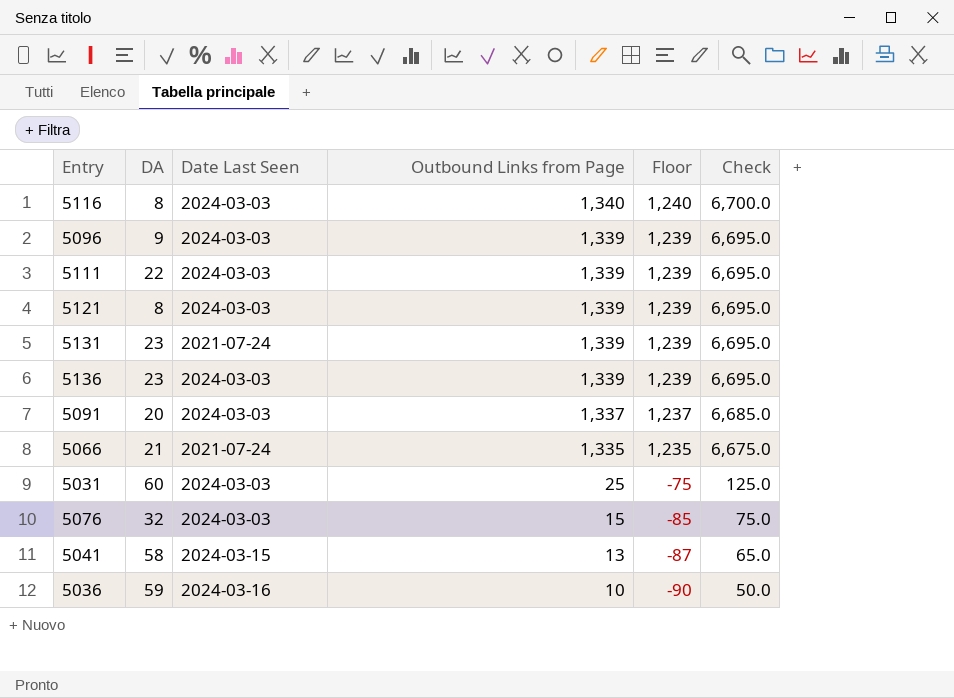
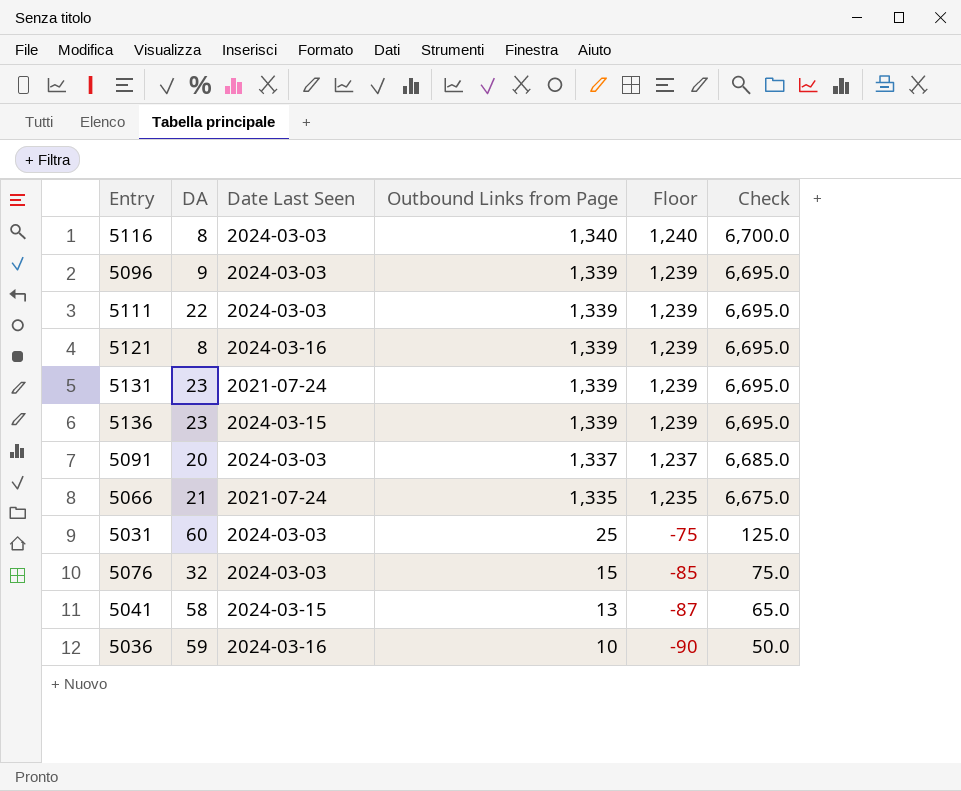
5121 | Date Last Seen: 2024-03-03 -> 2024-03-16
5136 | Date Last Seen: 2024-03-03 -> 2024-03-15

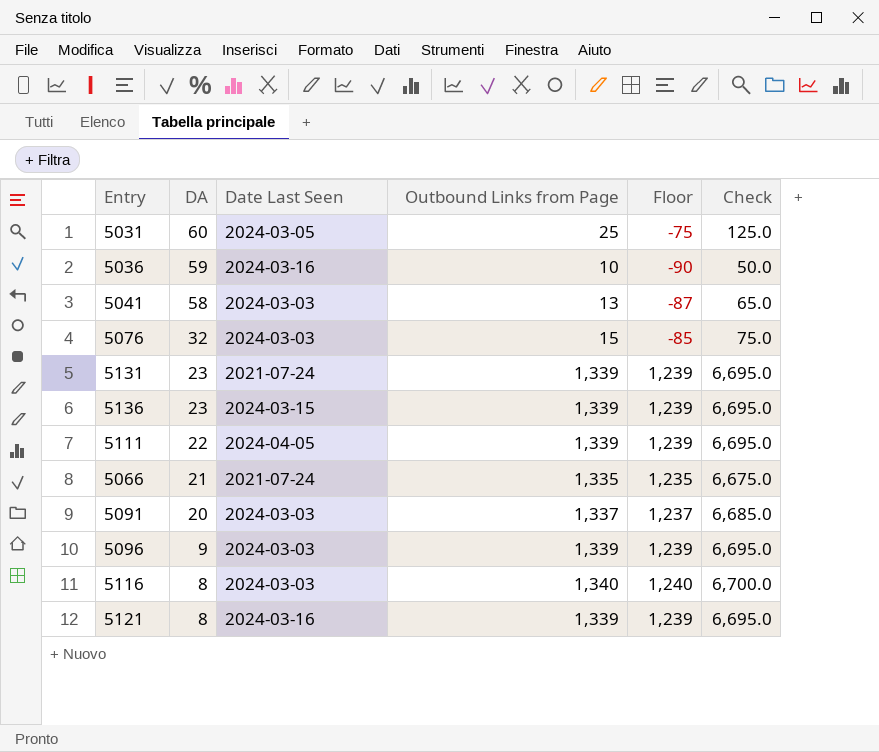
row order: Outbound Links from Page descending -> DA descending
5031 | Date Last Seen: 2024-03-03 -> 2024-03-05
5041 | Date Last Seen: 2024-03-15 -> 2024-03-03
5111 | Date Last Seen: 2024-03-03 -> 2024-04-05

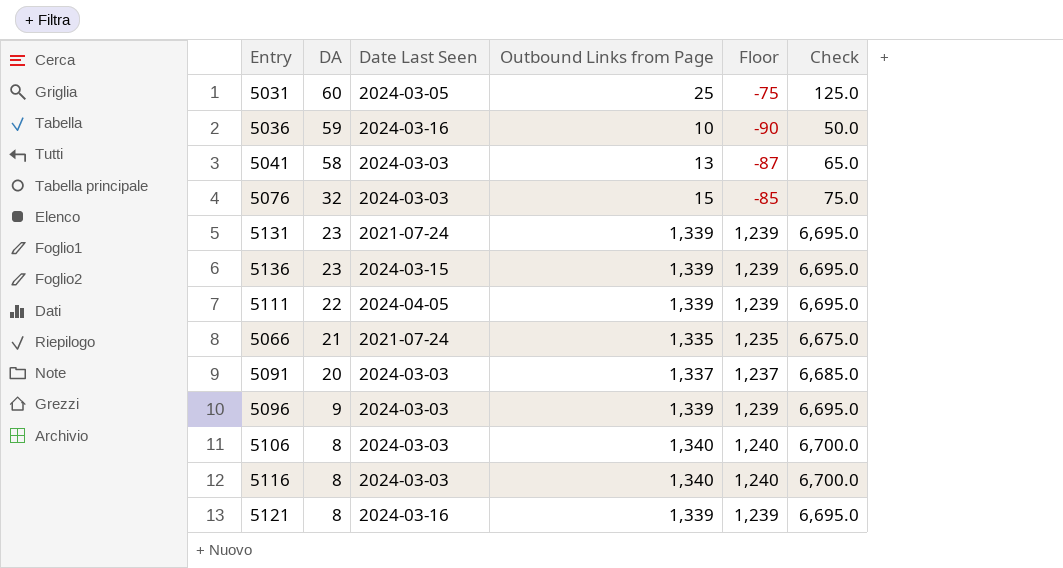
row 5106: none -> 8 | 2024-03-03 | 1,340 | 1,240 | 6,700.0

